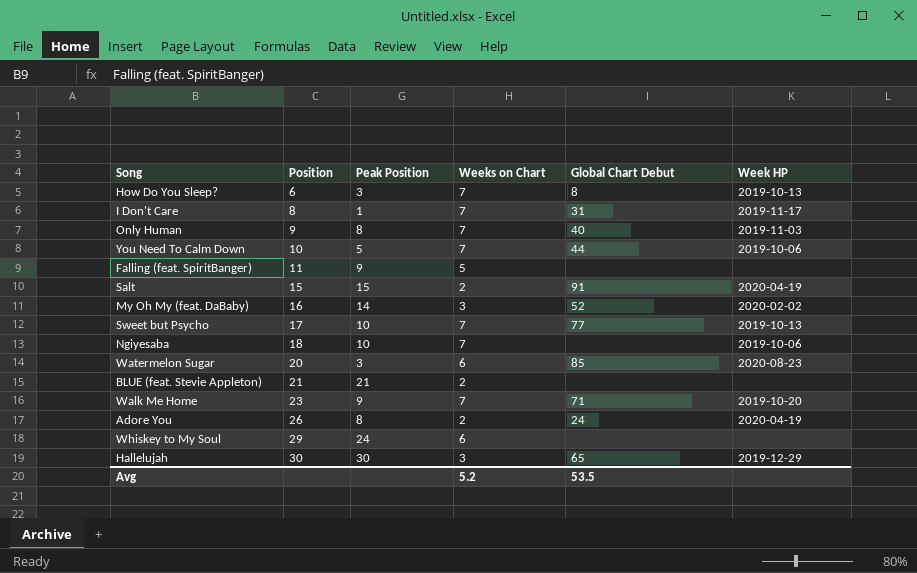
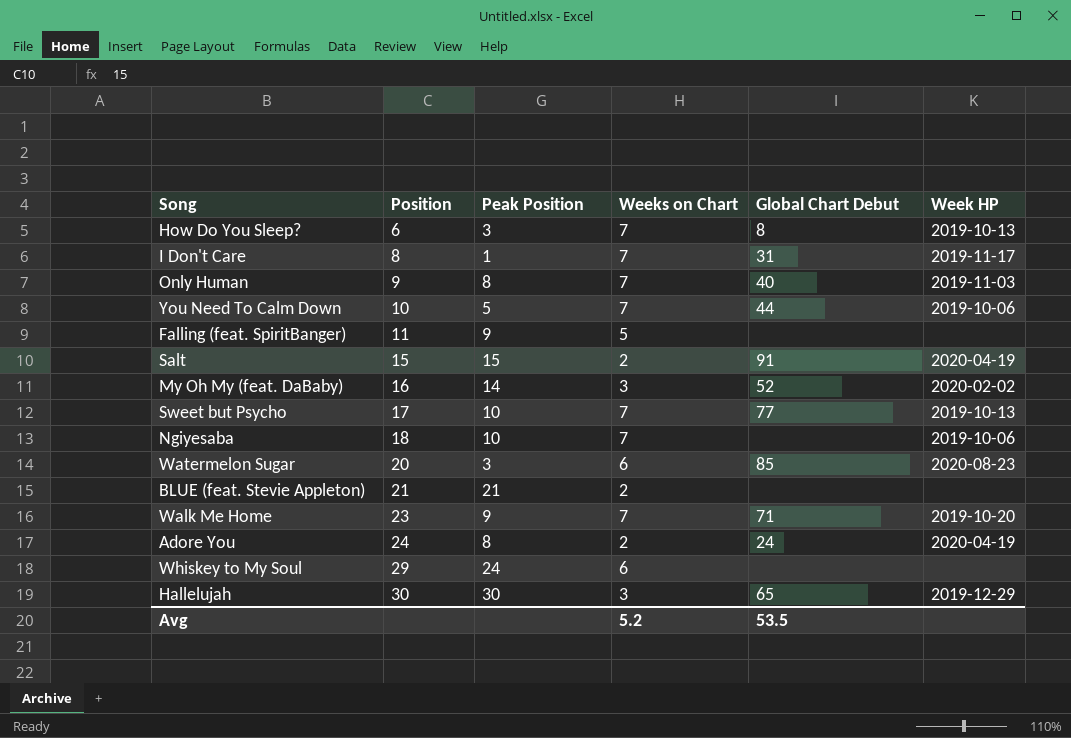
Adore You | Position: 26 -> 24

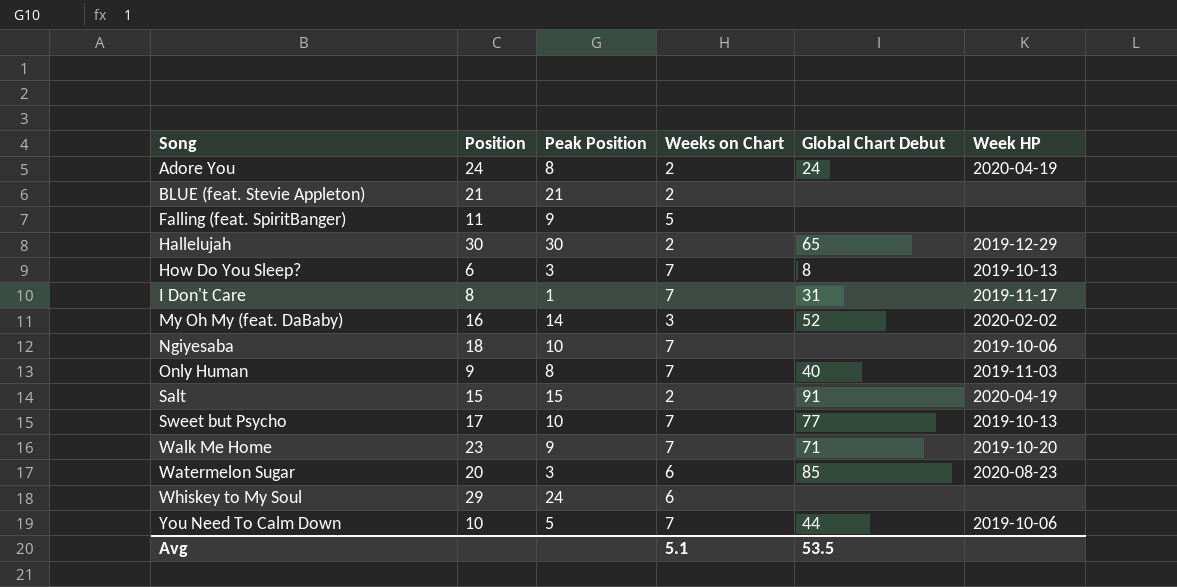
row order: Position ascending -> Song ascending
Hallelujah | Weeks on Chart: 3 -> 2
Avg | Weeks on Chart: 5.2 -> 5.1

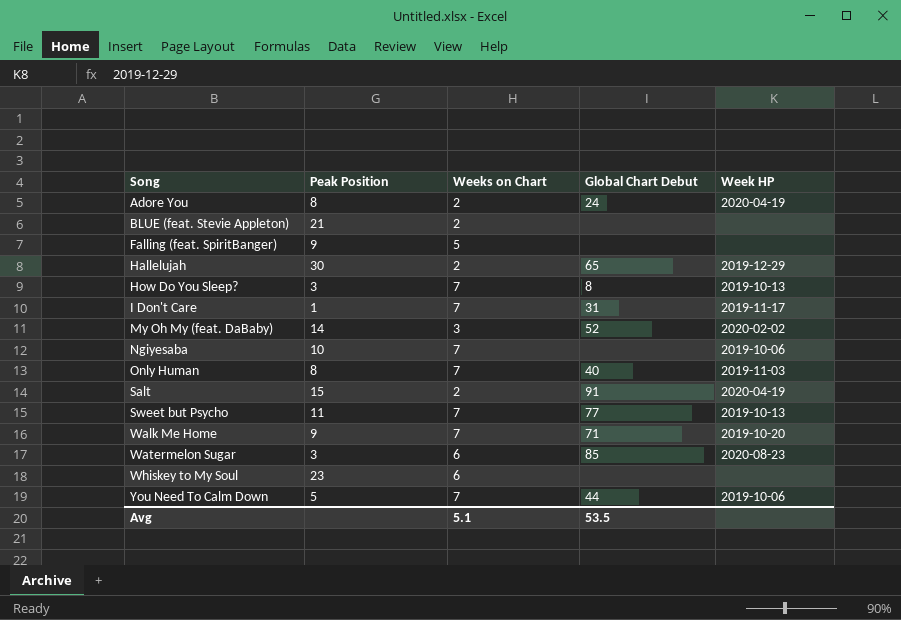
column Position | position: 2 -> none
Sweet but Psycho | Peak Position: 10 -> 11
Whiskey to My Soul | Peak Position: 24 -> 23

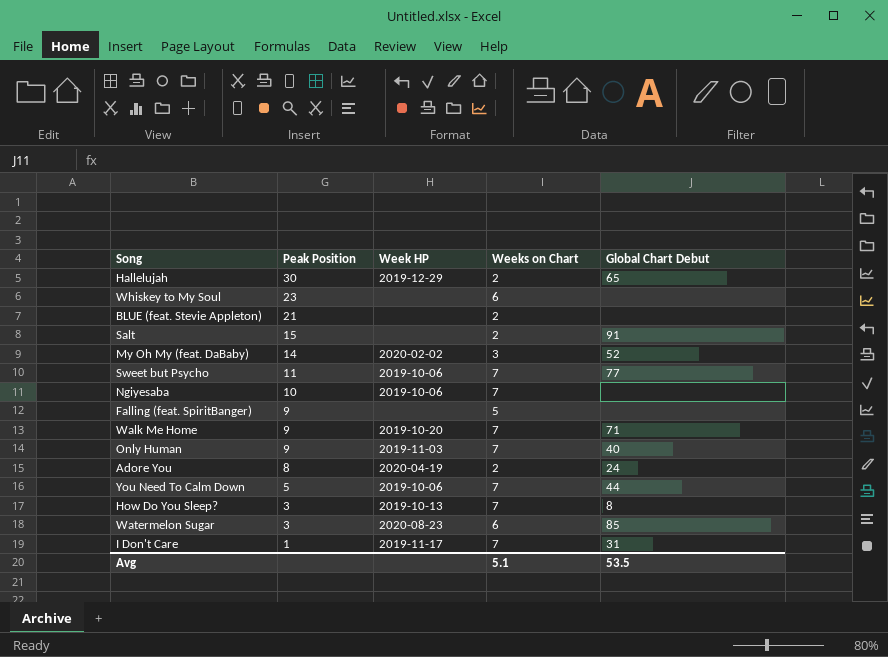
row order: Song ascending -> Peak Position descending
column Week HP | position: 5 -> 3
Salt | Week HP: 2020-04-19 -> none
Sweet but Psycho | Week HP: 2019-10-13 -> 2019-10-06
Only Human | Peak Position: 8 -> 9

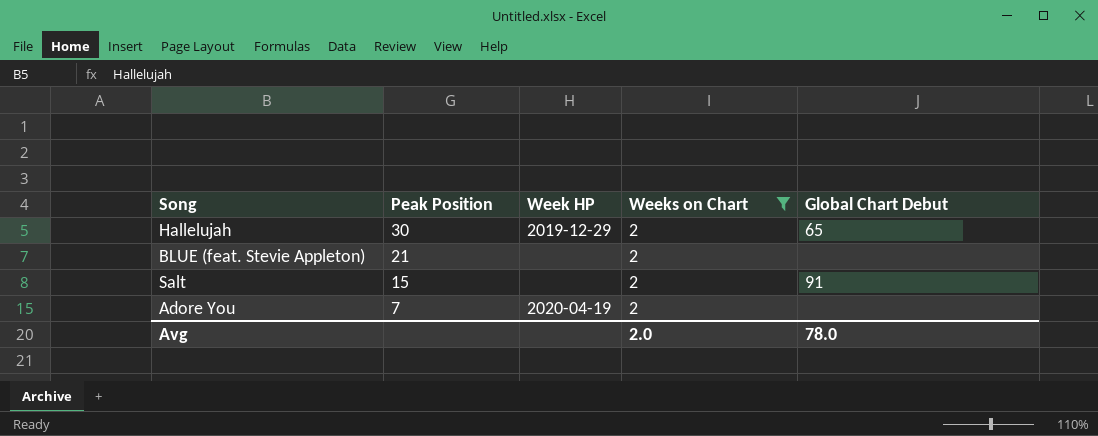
filter: none -> Weeks on Chart = 2
Adore You | Peak Position: 8 -> 7
Adore You | Global Chart Debut: 24 -> none
Avg | Weeks on Chart: 5.1 -> 2.0
Avg | Global Chart Debut: 53.5 -> 78.0

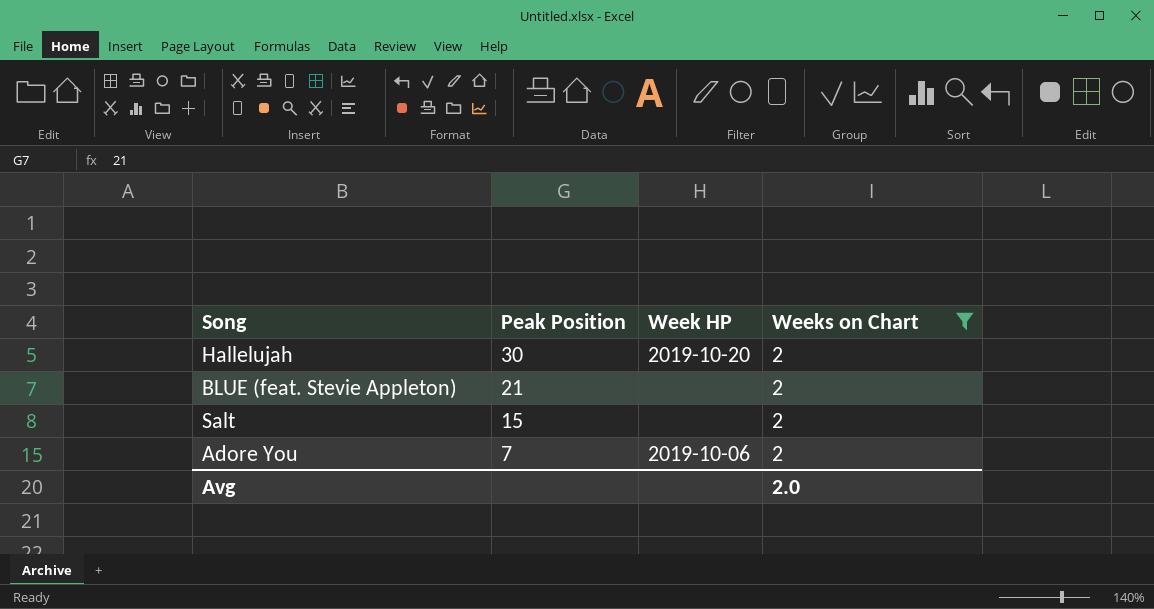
column Global Chart Debut | position: 5 -> none
Hallelujah | Week HP: 2019-12-29 -> 2019-10-20
Adore You | Week HP: 2020-04-19 -> 2019-10-06

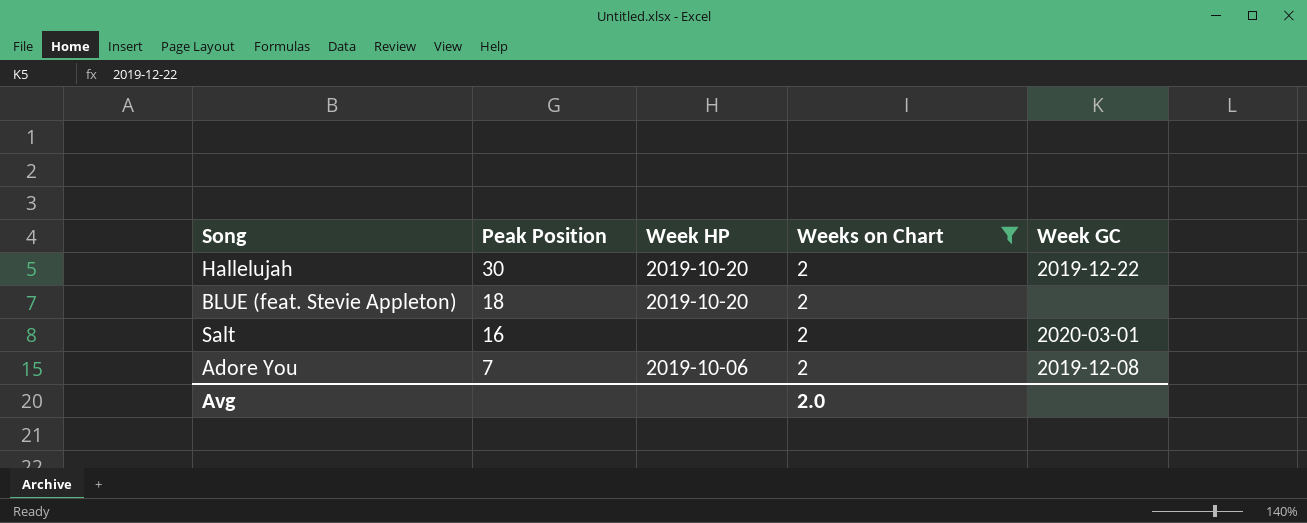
column Week GC | position: none -> 5
BLUE (feat. Stevie Appleton) | Peak Position: 21 -> 18
BLUE (feat. Stevie Appleton) | Week HP: none -> 2019-10-20
Salt | Peak Position: 15 -> 16

